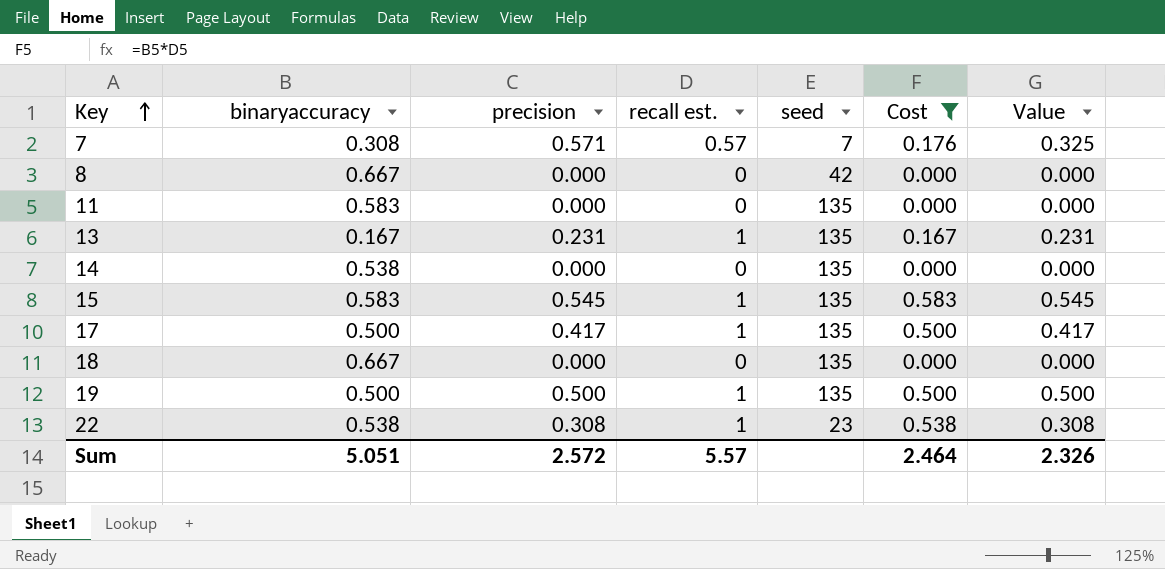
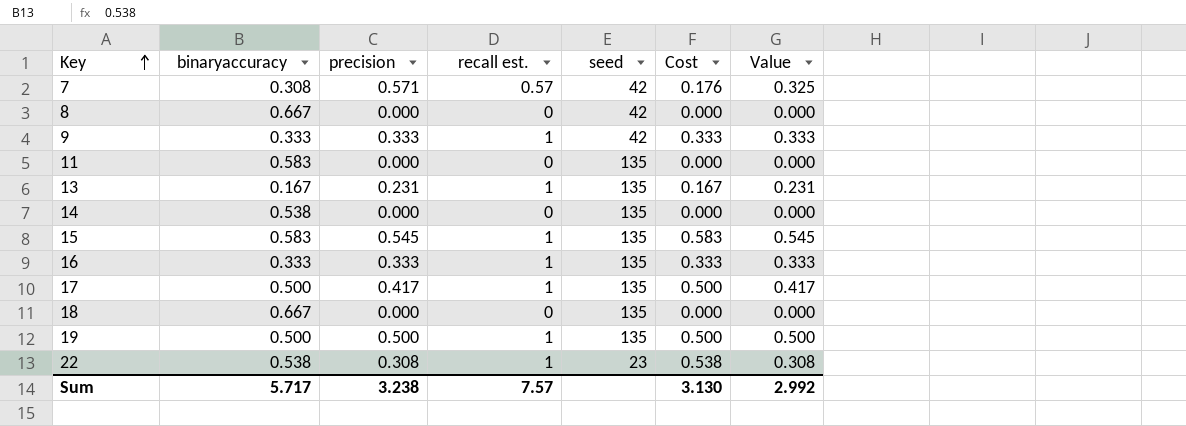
filter: Cost != 0.333 -> none
7 | seed: 7 -> 42
Sum | binaryaccuracy: 5.051 -> 5.717
Sum | precision: 2.572 -> 3.238
Sum | recall est.: 5.57 -> 7.57
Sum | Cost: 2.464 -> 3.130
Sum | Value: 2.326 -> 2.992

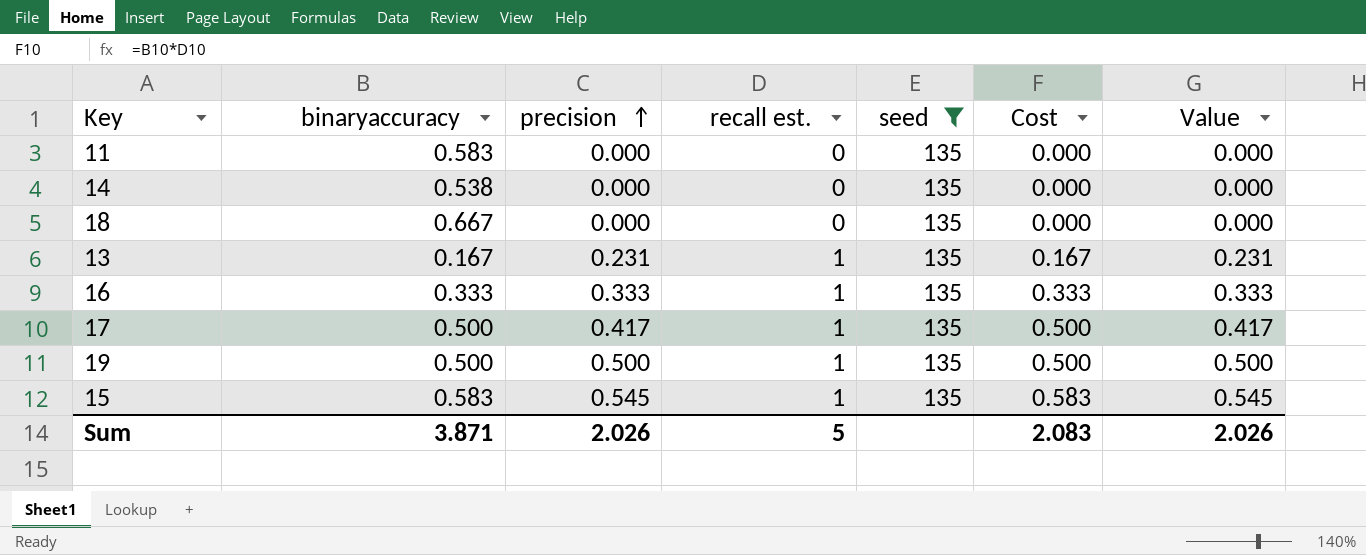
filter: none -> seed = 135
row order: Key ascending -> precision ascending
Sum | binaryaccuracy: 5.717 -> 3.871
Sum | precision: 3.238 -> 2.026
Sum | recall est.: 7.57 -> 5
Sum | Cost: 3.130 -> 2.083
Sum | Value: 2.992 -> 2.026

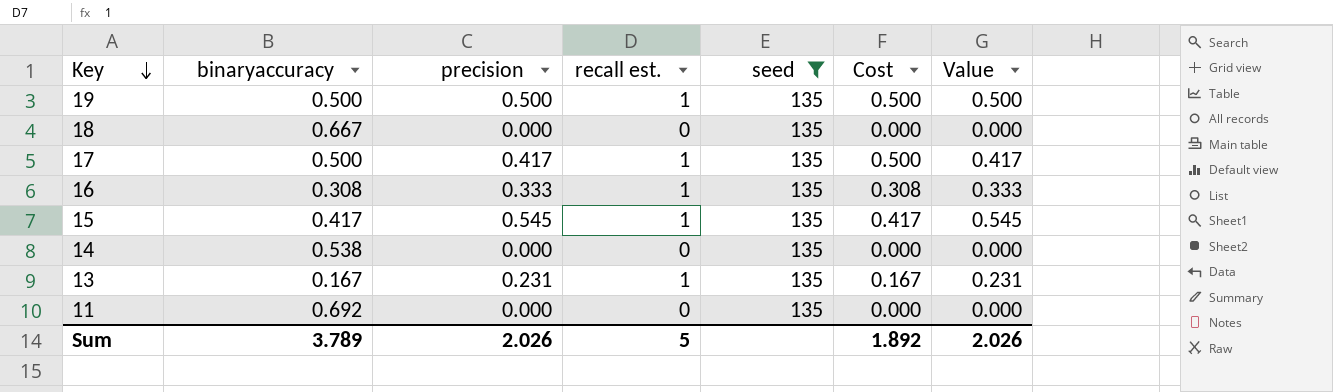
row order: precision ascending -> Key descending
16 | binaryaccuracy: 0.333 -> 0.308
16 | Cost: 0.333 -> 0.308
15 | binaryaccuracy: 0.583 -> 0.417
15 | Cost: 0.583 -> 0.417
11 | binaryaccuracy: 0.583 -> 0.692
Sum | binaryaccuracy: 3.871 -> 3.789
Sum | Cost: 2.083 -> 1.892

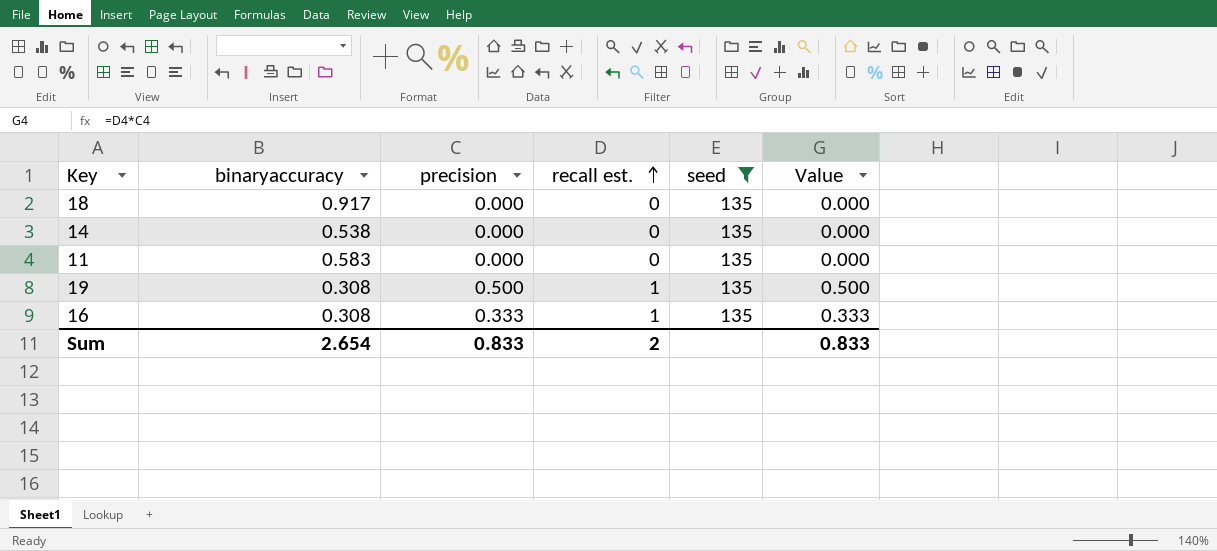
row order: Key descending -> recall est. ascending
column Cost | formula: [binaryaccuracy] * [recall est.] -> none
row 17: 0.500 | 0.417 | 1 | 135 | 0.500 | 0.417 -> none
row 15: 0.417 | 0.545 | 1 | 135 | 0.417 | 0.545 -> none
row 13: 0.167 | 0.231 | 1 | 135 | 0.167 | 0.231 -> none
18 | binaryaccuracy: 0.667 -> 0.917
11 | binaryaccuracy: 0.692 -> 0.583
19 | binaryaccuracy: 0.500 -> 0.308
Sum | binaryaccuracy: 3.789 -> 2.654
Sum | precision: 2.026 -> 0.833
Sum | recall est.: 5 -> 2
Sum | Value: 2.026 -> 0.833

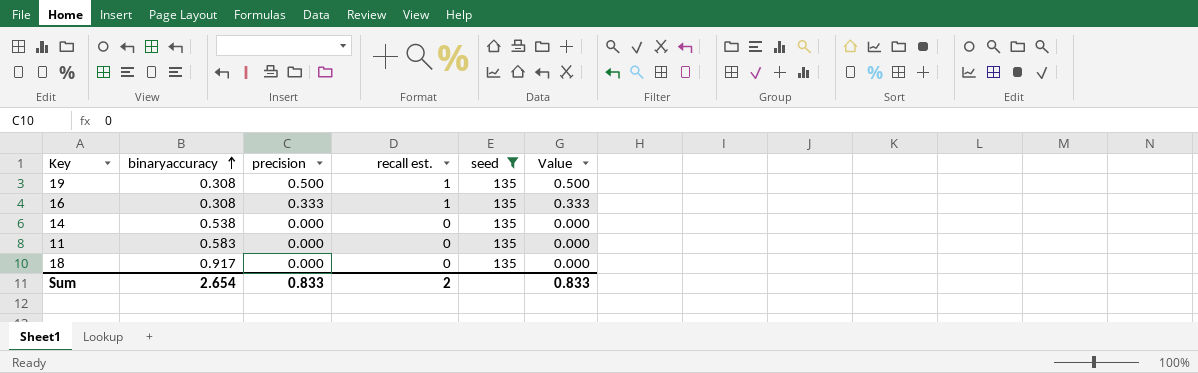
row order: recall est. ascending -> binaryaccuracy ascending

